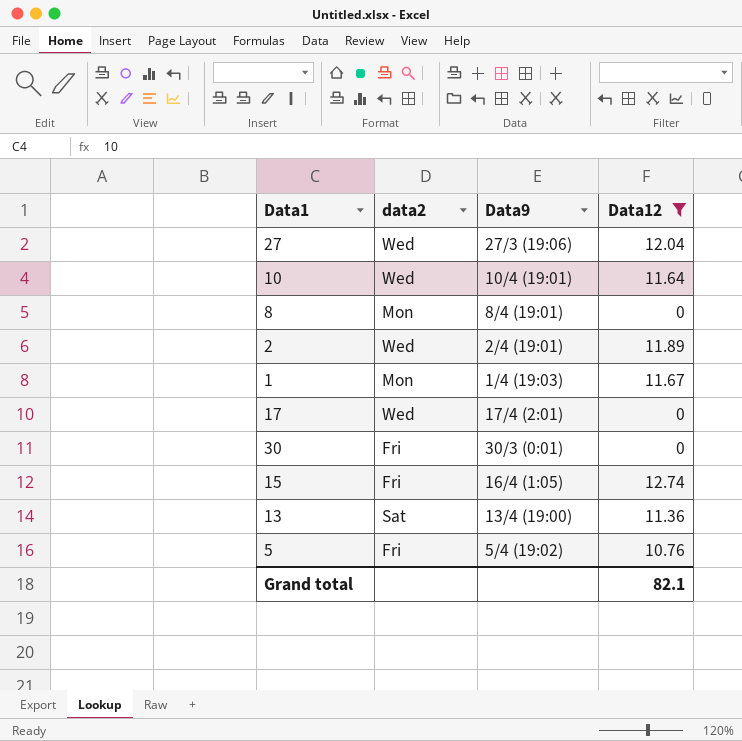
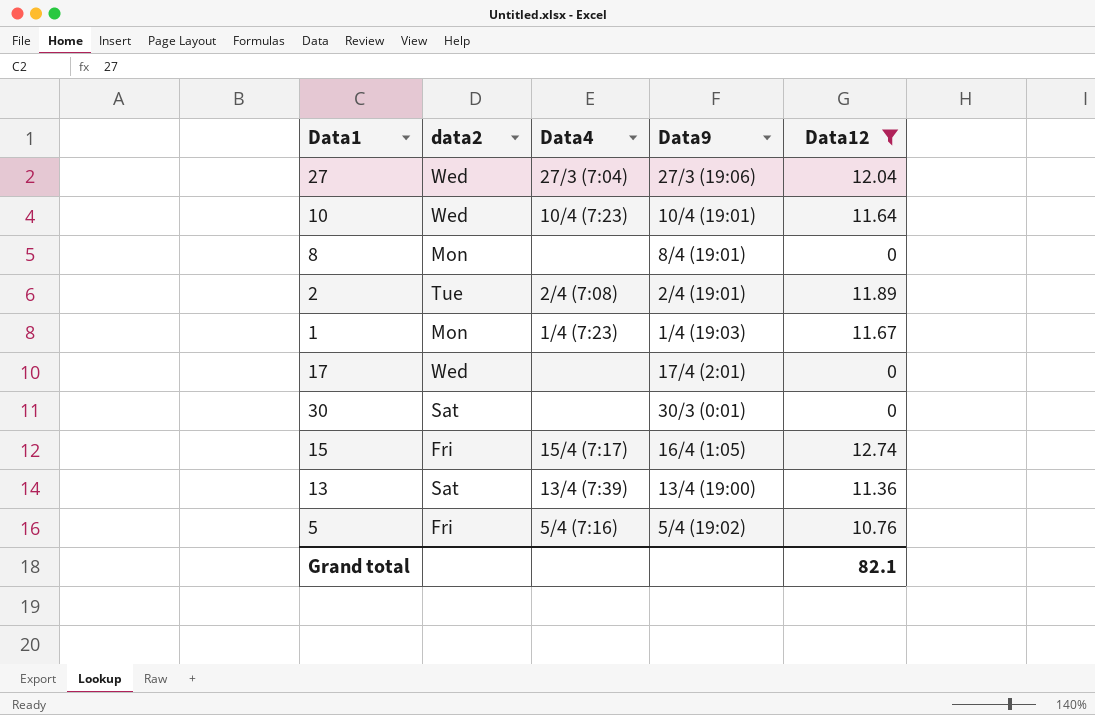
column Data4 | position: none -> 3
2 | data2: Wed -> Tue
30 | data2: Fri -> Sat

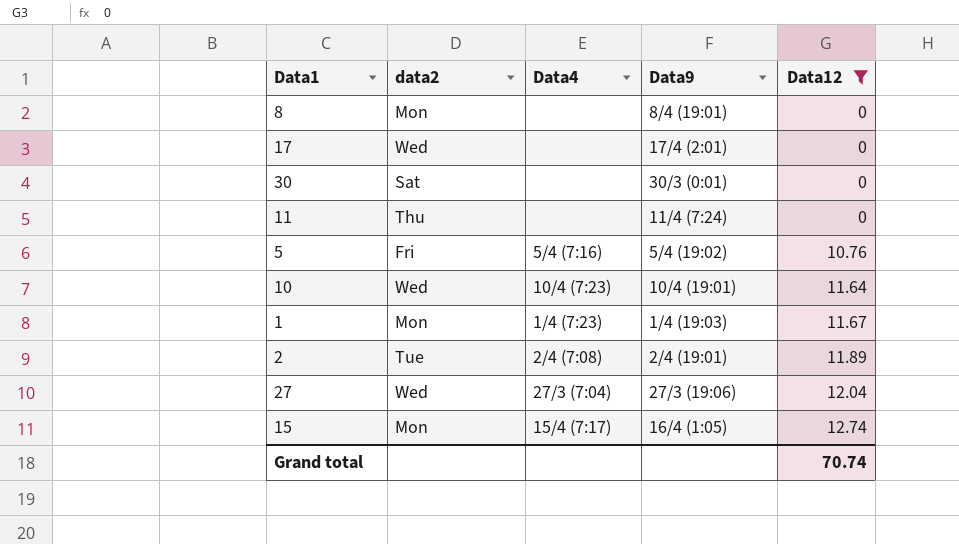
row order: none -> Data12 ascending
row 13: Sat | 13/4 (7:39) | 13/4 (19:00) | 11.36 -> none
row 11: none -> Thu | none | 11/4 (7:24) | 0
15 | data2: Fri -> Mon
Grand total | Data12: 82.1 -> 70.74

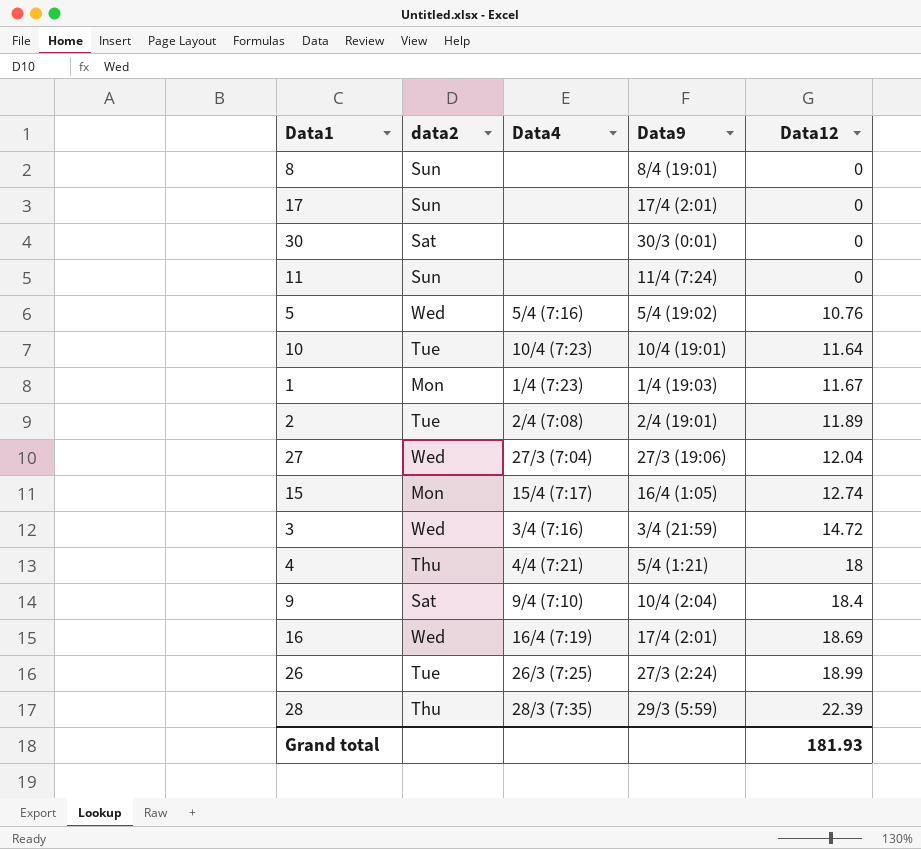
filter: Data12 <= 12.74 -> none
8 | data2: Mon -> Sun
17 | data2: Wed -> Sun
11 | data2: Thu -> Sun
5 | data2: Fri -> Wed
10 | data2: Wed -> Tue
Grand total | Data12: 70.74 -> 181.93

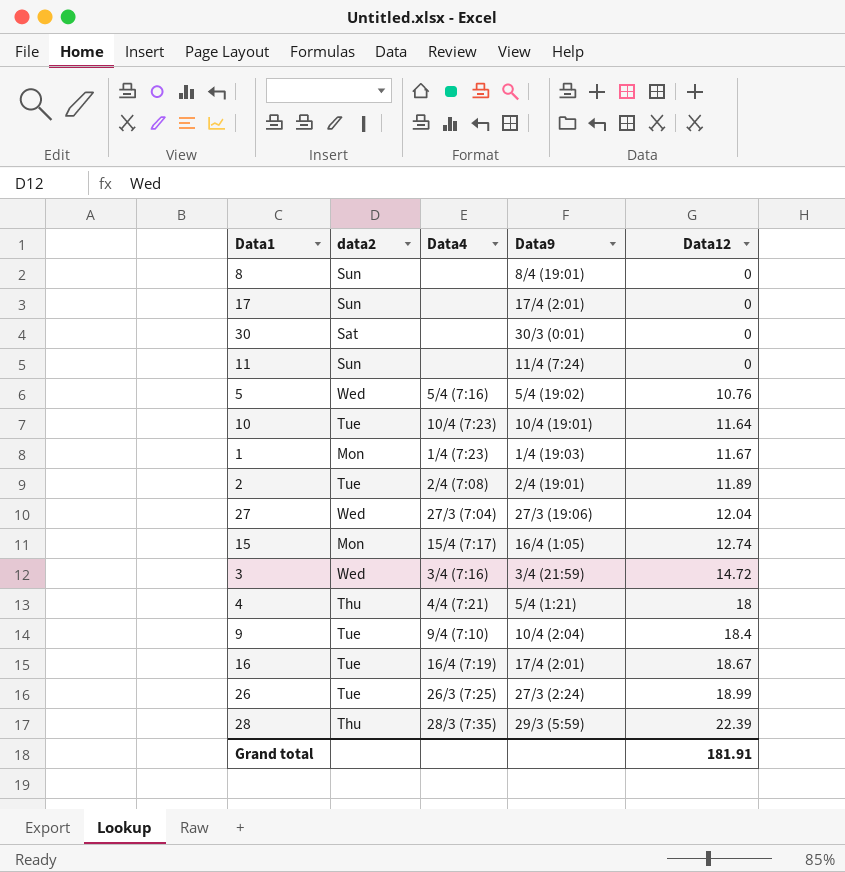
9 | data2: Sat -> Tue
16 | data2: Wed -> Tue
16 | Data12: 18.69 -> 18.67
Grand total | Data12: 181.93 -> 181.91

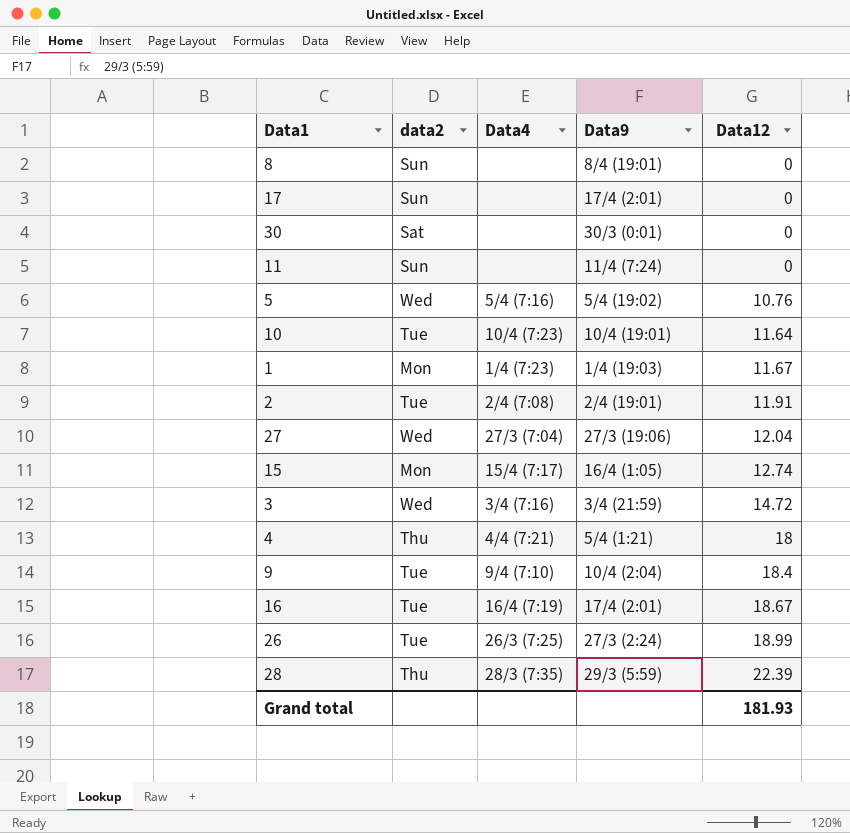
2 | Data12: 11.89 -> 11.91
Grand total | Data12: 181.91 -> 181.93

